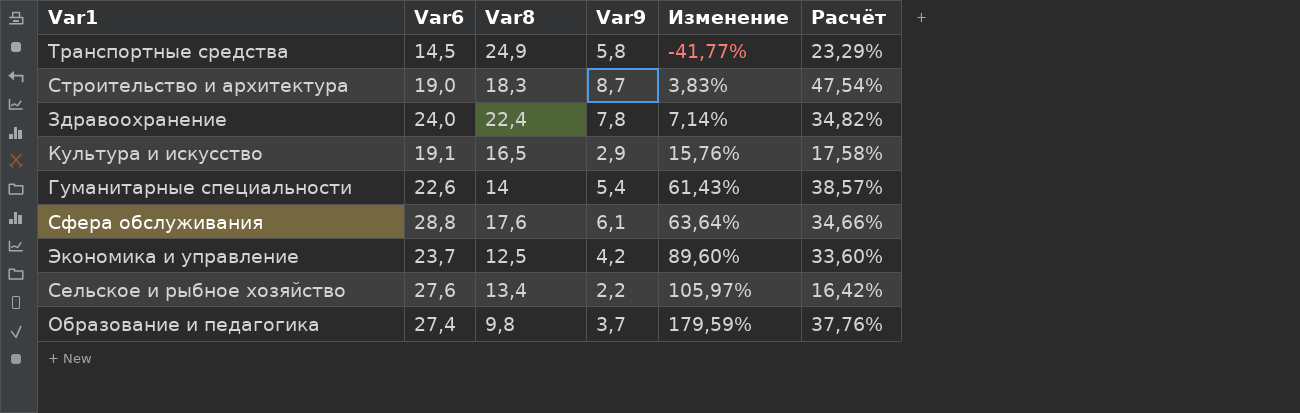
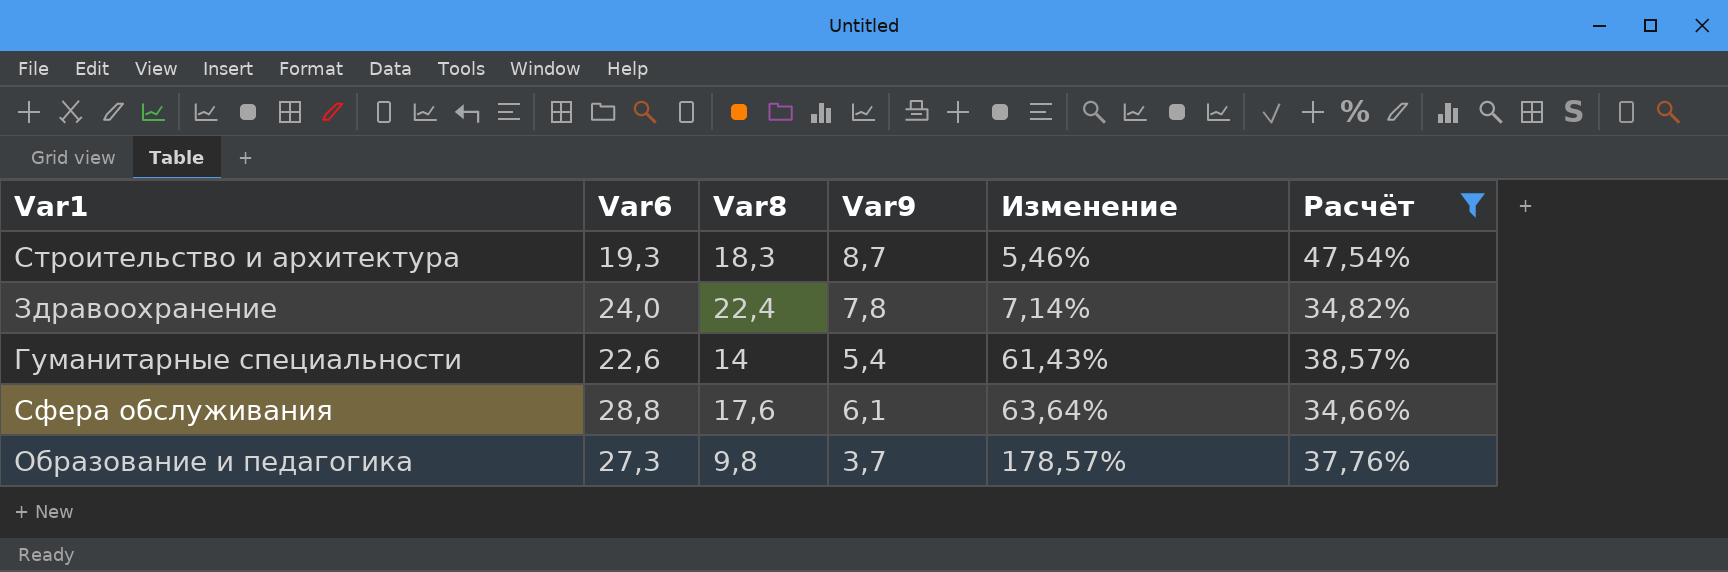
filter: none -> Расчёт >= 34,66%
Строительство и архитектура | Var6: 19,0 -> 19,3
Строительство и архитектура | Изменение: 3,83% -> 5,46%
Образование и педагогика | Var6: 27,4 -> 27,3
Образование и педагогика | Изменение: 179,59% -> 178,57%

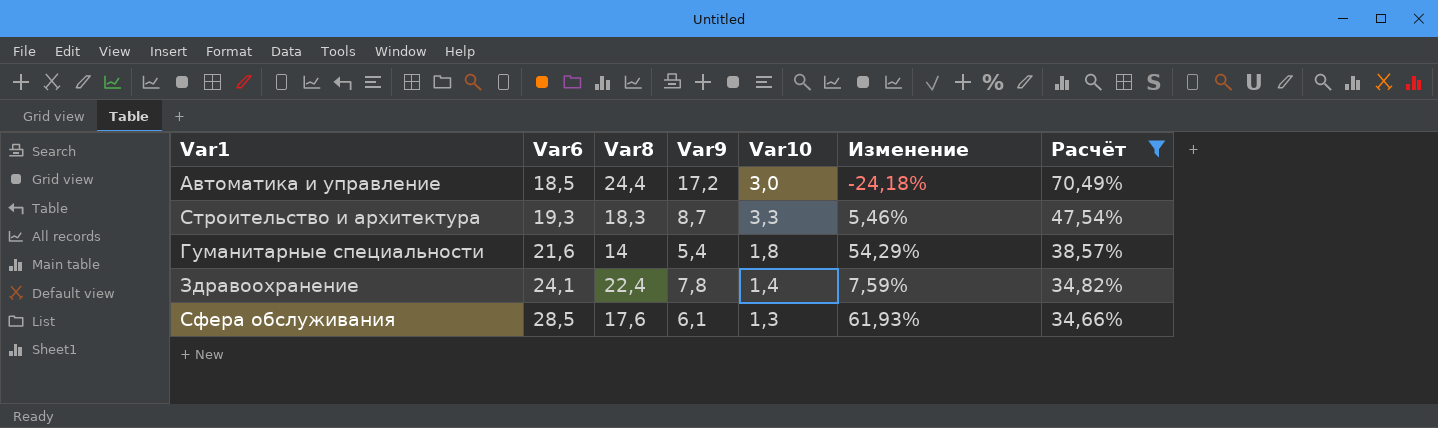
row order: Изменение ascending -> Var6 ascending
column Var10 | position: none -> 5
row Образование и педагогика: 27,3 | 9,8 | 3,7 | 178,57% | 37,76% -> none
row Автоматика и управление: none -> 18,5 | 24,4 | 17,2 | 3,0 | -24,18% | 70,49%
Гуманитарные специальности | Var6: 22,6 -> 21,6
Гуманитарные специальности | Изменение: 61,43% -> 54,29%
Здравоохранение | Var6: 24,0 -> 24,1
Здравоохранение | Изменение: 7,14% -> 7,59%
Сфера обслуживания | Var6: 28,8 -> 28,5
Сфера обслуживания | Изменение: 63,64% -> 61,93%

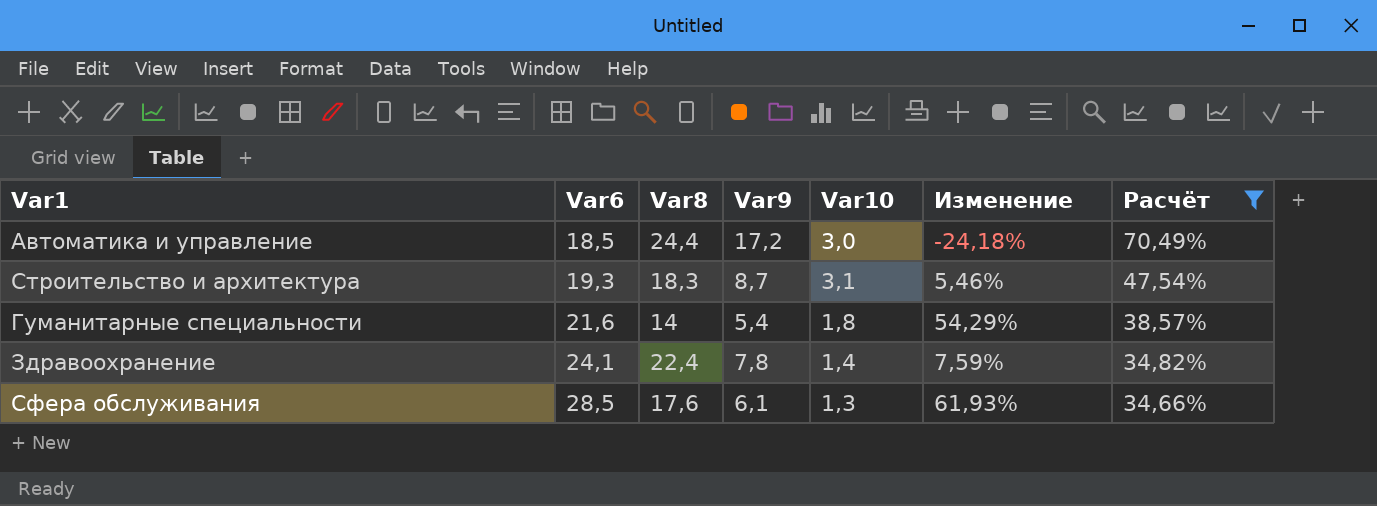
Строительство и архитектура | Var10: 3,3 -> 3,1

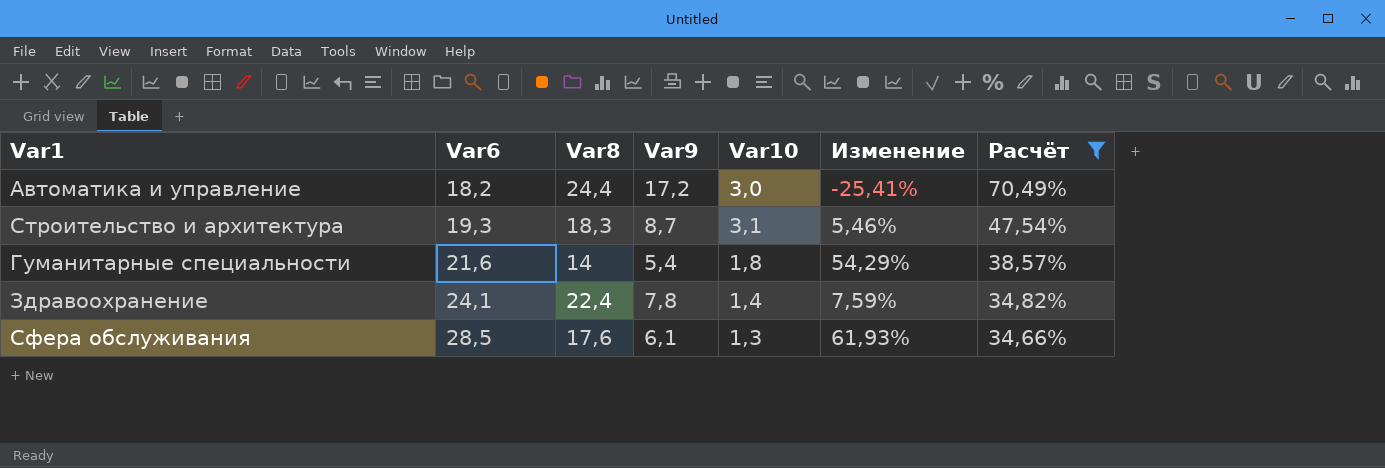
Автоматика и управление | Var6: 18,5 -> 18,2
Автоматика и управление | Изменение: -24,18% -> -25,41%

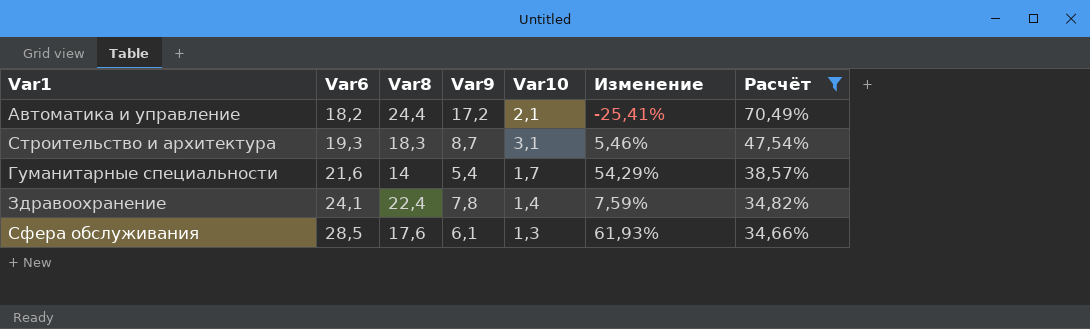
Автоматика и управление | Var10: 3,0 -> 2,1
Гуманитарные специальности | Var10: 1,8 -> 1,7

